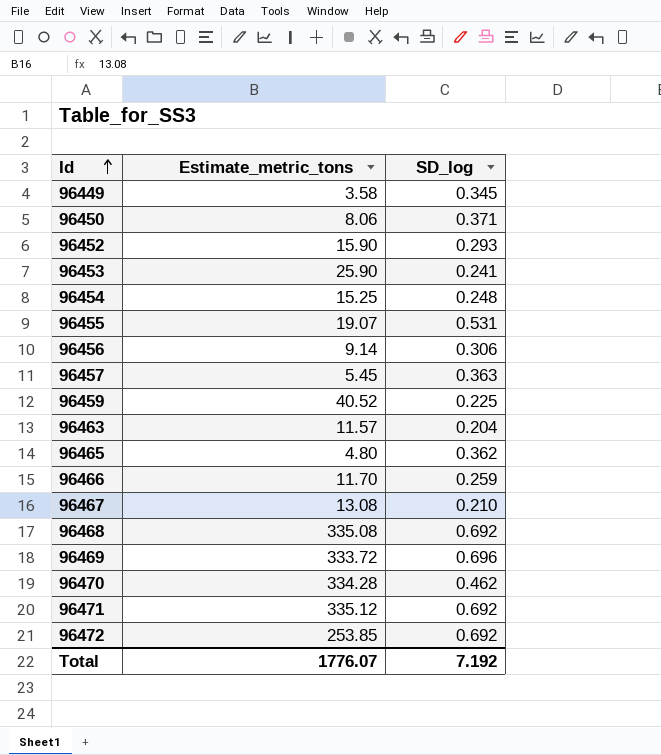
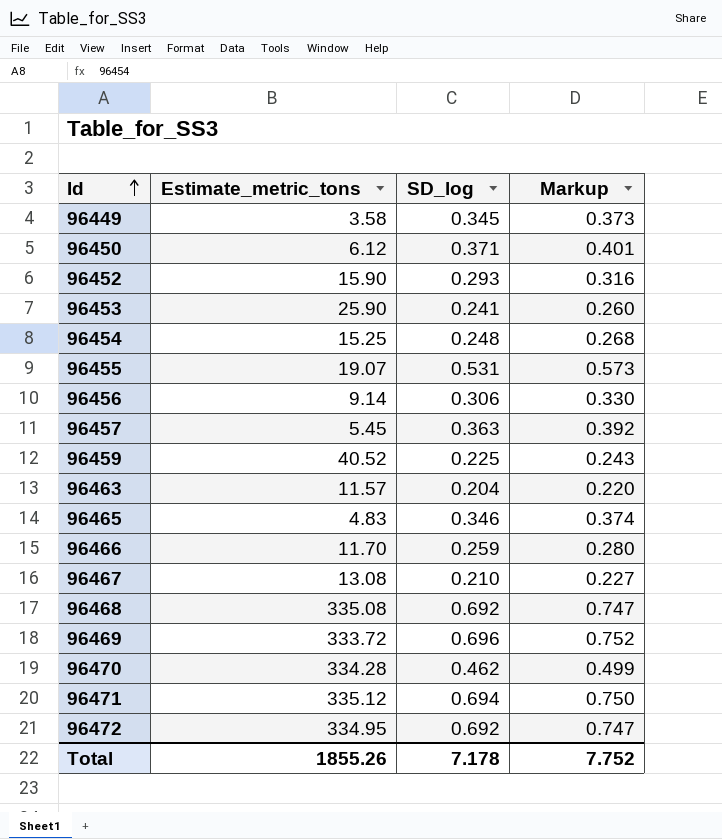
column Markup | formula: none -> [SD_log] * 1.08
96450 | Estimate_metric_tons: 8.06 -> 6.12
96465 | Estimate_metric_tons: 4.80 -> 4.83
96465 | SD_log: 0.362 -> 0.346
96471 | SD_log: 0.692 -> 0.694
96472 | Estimate_metric_tons: 253.85 -> 334.95
Total | Estimate_metric_tons: 1776.07 -> 1855.26
Total | SD_log: 7.192 -> 7.178

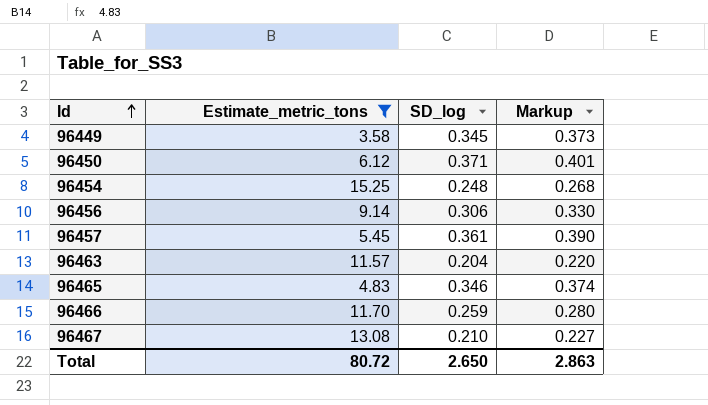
filter: none -> Estimate_metric_tons <= 15.25
96457 | SD_log: 0.363 -> 0.361
96457 | Markup: 0.392 -> 0.390
Total | Estimate_metric_tons: 1855.26 -> 80.72
Total | SD_log: 7.178 -> 2.650
Total | Markup: 7.752 -> 2.863

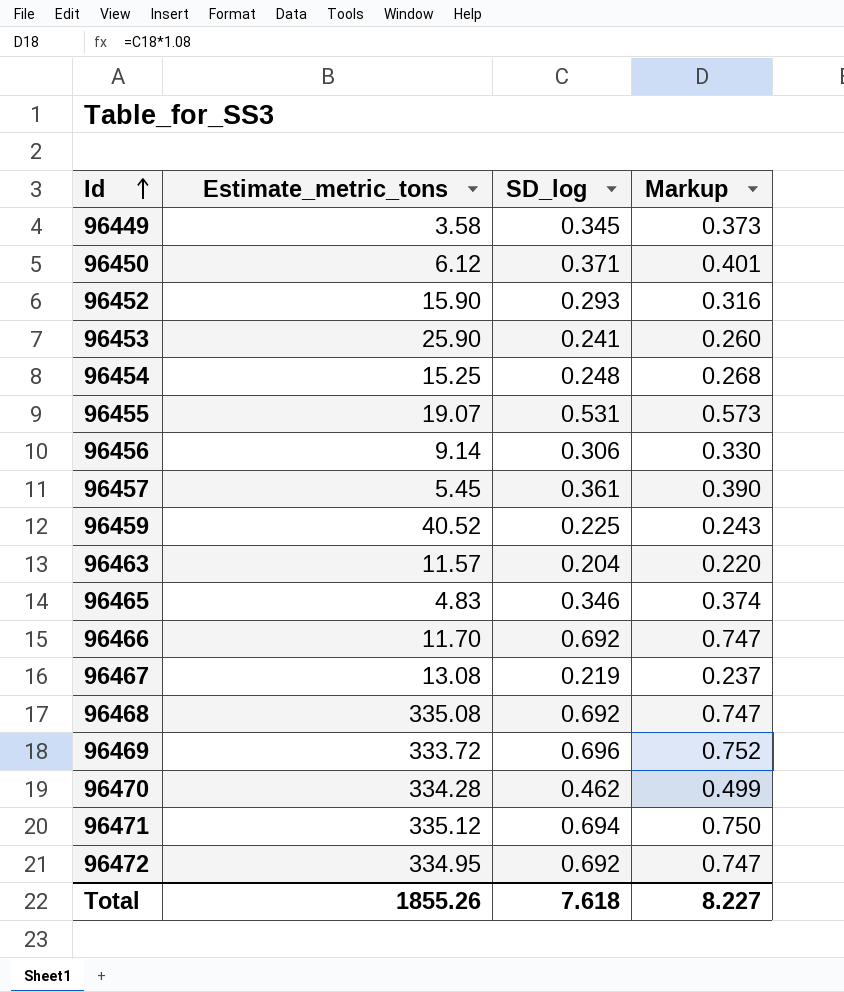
filter: Estimate_metric_tons <= 15.25 -> none
96466 | SD_log: 0.259 -> 0.692
96466 | Markup: 0.280 -> 0.747
96467 | SD_log: 0.210 -> 0.219
96467 | Markup: 0.227 -> 0.237
Total | Estimate_metric_tons: 80.72 -> 1855.26
Total | SD_log: 2.650 -> 7.618
Total | Markup: 2.863 -> 8.227

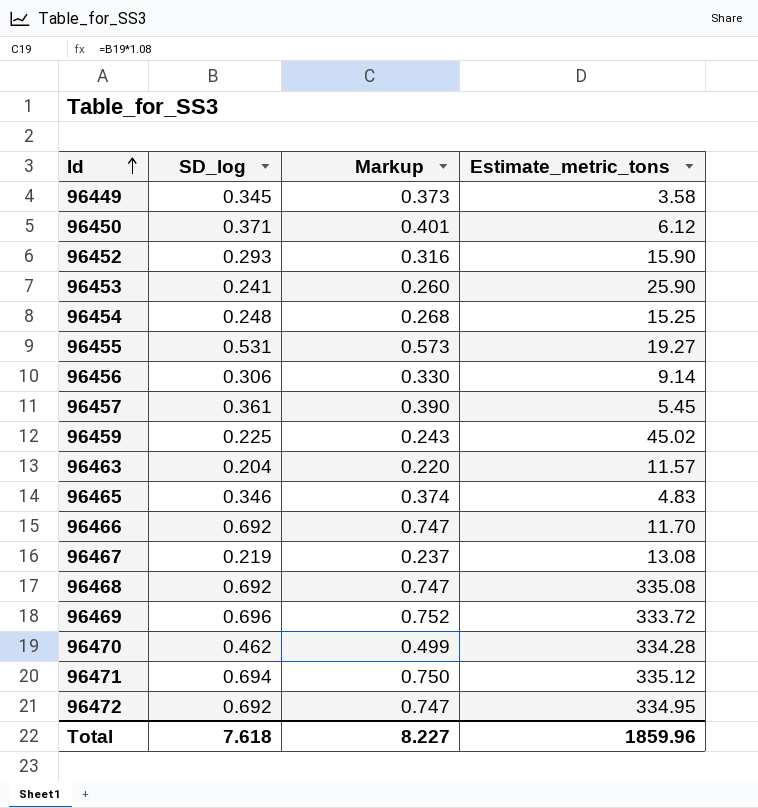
column Estimate_metric_tons | position: 2 -> 4
96455 | Estimate_metric_tons: 19.07 -> 19.27
96459 | Estimate_metric_tons: 40.52 -> 45.02
Total | Estimate_metric_tons: 1855.26 -> 1859.96

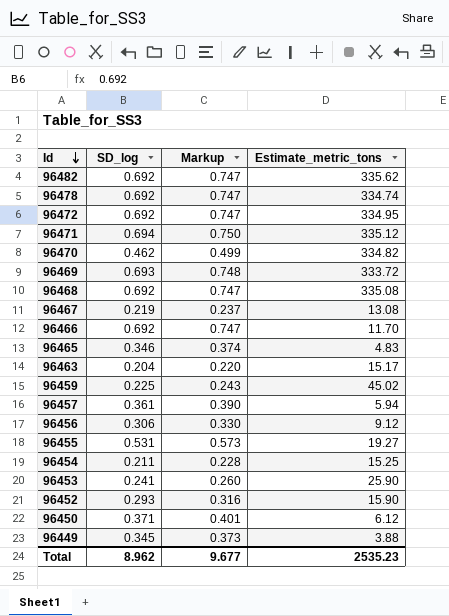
row order: Id ascending -> Id descending
row 96482: none -> 0.692 | 0.747 | 335.62
row 96478: none -> 0.692 | 0.747 | 334.74
96470 | Estimate_metric_tons: 334.28 -> 334.82
96469 | SD_log: 0.696 -> 0.693
96469 | Markup: 0.752 -> 0.748
96463 | Estimate_metric_tons: 11.57 -> 15.17
96457 | Estimate_metric_tons: 5.45 -> 5.94
96456 | Estimate_metric_tons: 9.14 -> 9.12
96454 | SD_log: 0.248 -> 0.211
96454 | Markup: 0.268 -> 0.228
96449 | Estimate_metric_tons: 3.58 -> 3.88
Total | SD_log: 7.618 -> 8.962
Total | Markup: 8.227 -> 9.677
Total | Estimate_metric_tons: 1859.96 -> 2535.23

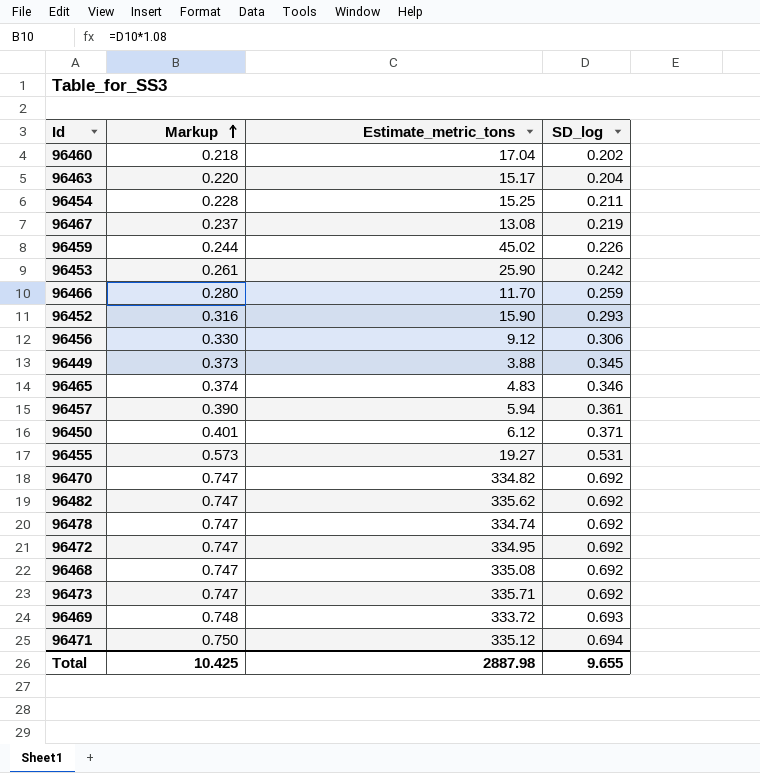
row order: Id descending -> Markup ascending
column SD_log | position: 2 -> 4
row 96460: none -> 0.218 | 17.04 | 0.202
96459 | Markup: 0.243 -> 0.244
96459 | SD_log: 0.225 -> 0.226
96453 | Markup: 0.260 -> 0.261
96453 | SD_log: 0.241 -> 0.242
96466 | Markup: 0.747 -> 0.280
96466 | SD_log: 0.692 -> 0.259
96470 | Markup: 0.499 -> 0.747
96470 | SD_log: 0.462 -> 0.692
row 96473: none -> 0.747 | 335.71 | 0.692
Total | Markup: 9.677 -> 10.425
Total | Estimate_metric_tons: 2535.23 -> 2887.98
Total | SD_log: 8.962 -> 9.655

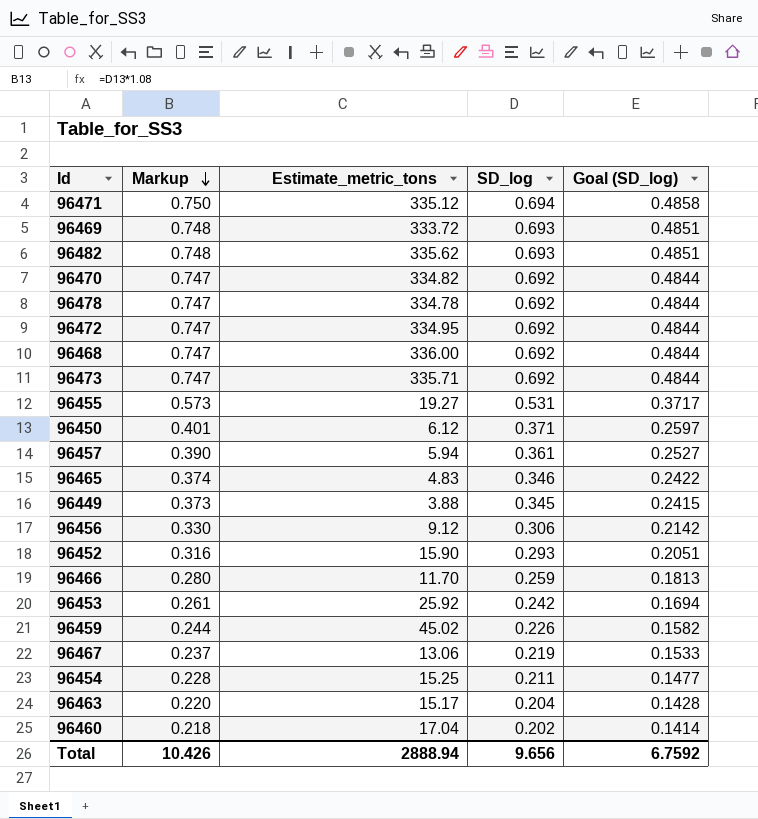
row order: Markup ascending -> Markup descending
column Goal (SD_log) | formula: none -> [SD_log] * 0.7
96482 | Markup: 0.747 -> 0.748
96482 | SD_log: 0.692 -> 0.693
96478 | Estimate_metric_tons: 334.74 -> 334.78
96468 | Estimate_metric_tons: 335.08 -> 336.00
96453 | Estimate_metric_tons: 25.90 -> 25.92
96467 | Estimate_metric_tons: 13.08 -> 13.06
Total | Markup: 10.425 -> 10.426
Total | Estimate_metric_tons: 2887.98 -> 2888.94
Total | SD_log: 9.655 -> 9.656

